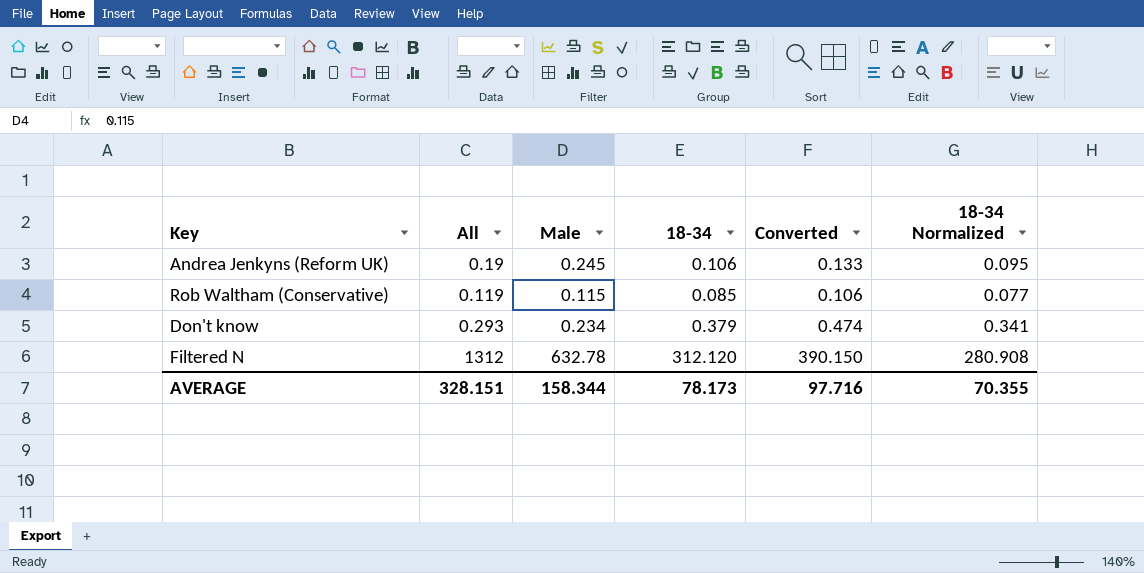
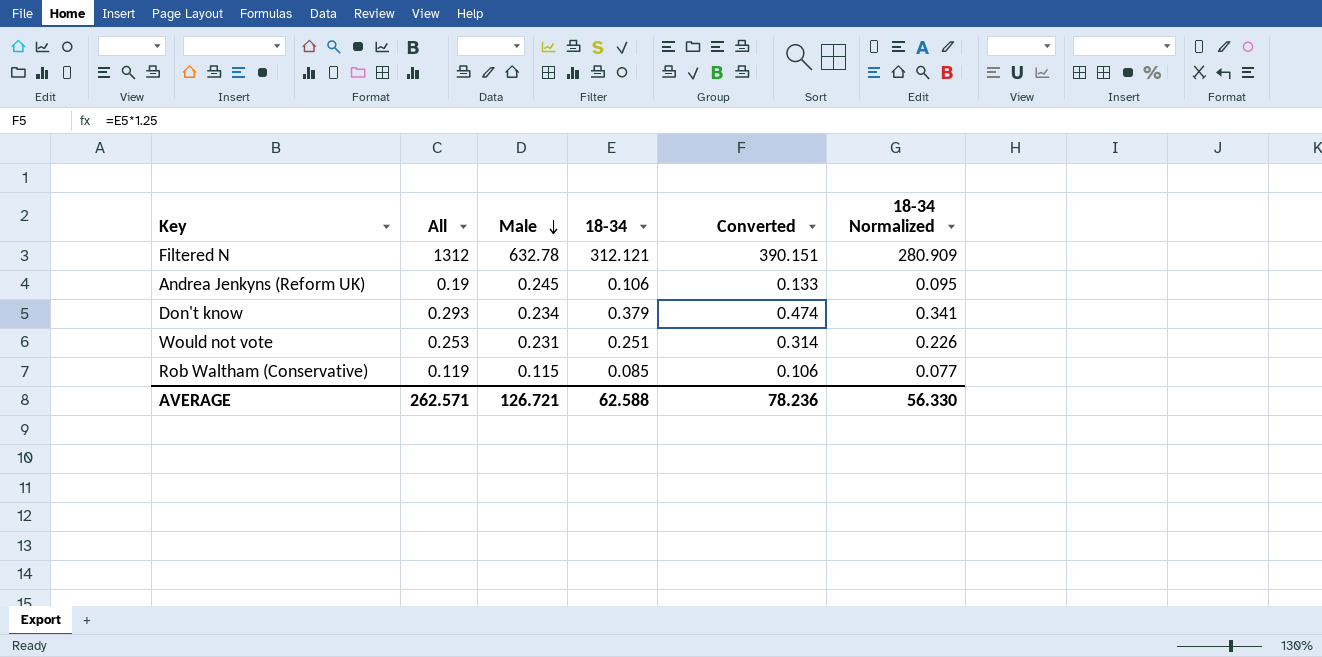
row order: none -> Male descending
Filtered N | 18-34: 312.120 -> 312.121
Filtered N | Converted: 390.150 -> 390.151
Filtered N | 18-34 Normalized: 280.908 -> 280.909
row Would not vote: none -> 0.253 | 0.231 | 0.251 | 0.314 | 0.226
AVERAGE | All: 328.151 -> 262.571
AVERAGE | Male: 158.344 -> 126.721
AVERAGE | 18-34: 78.173 -> 62.588
AVERAGE | Converted: 97.716 -> 78.236
AVERAGE | 18-34 Normalized: 70.355 -> 56.330

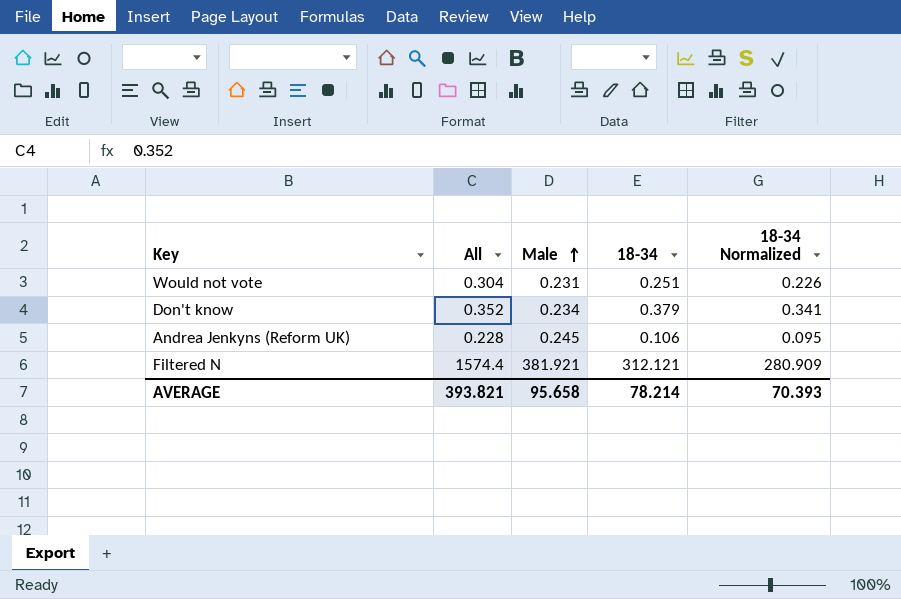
row order: Male descending -> Male ascending
column Converted | formula: [18-34] * 1.25 -> none
row Rob Waltham (Conservative): 0.119 | 0.115 | 0.085 | 0.106 | 0.077 -> none
Would not vote | All: 0.253 -> 0.304
Don't know | All: 0.293 -> 0.352
Andrea Jenkyns (Reform UK) | All: 0.19 -> 0.228
Filtered N | All: 1312 -> 1574.4
Filtered N | Male: 632.78 -> 381.921
AVERAGE | All: 262.571 -> 393.821
AVERAGE | Male: 126.721 -> 95.658
AVERAGE | 18-34: 62.588 -> 78.214
AVERAGE | 18-34 Normalized: 56.330 -> 70.393

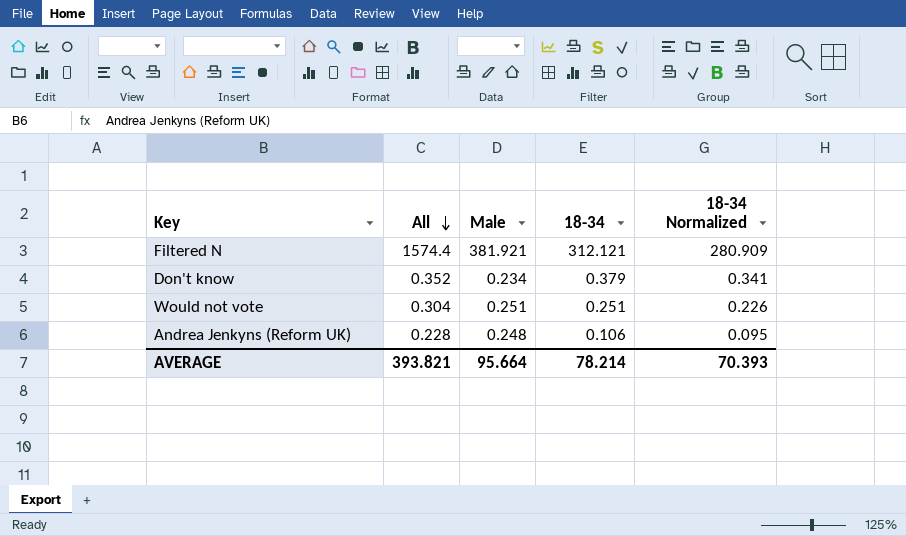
row order: Male ascending -> All descending
Would not vote | Male: 0.231 -> 0.251
Andrea Jenkyns (Reform UK) | Male: 0.245 -> 0.248
AVERAGE | Male: 95.658 -> 95.664

